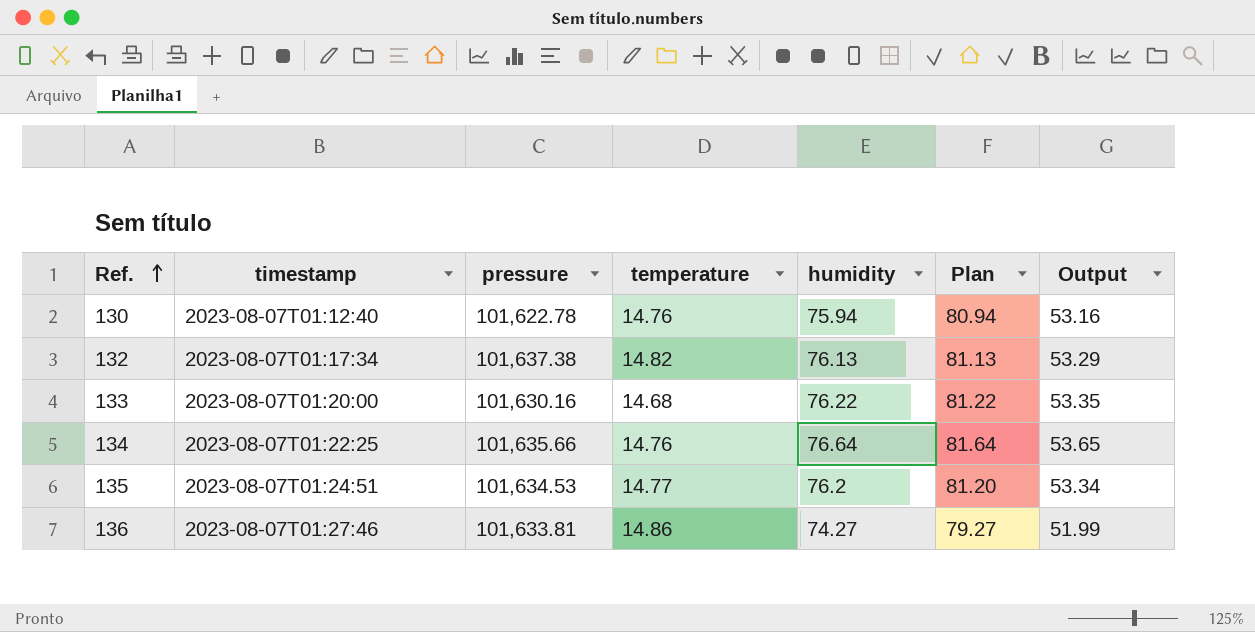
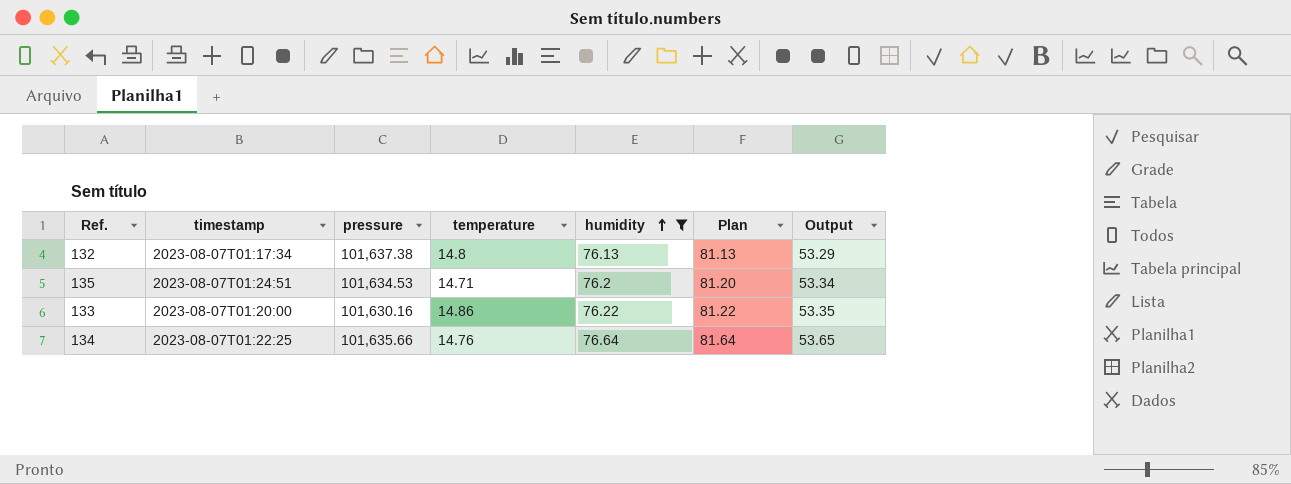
filter: none -> humidity >= 76.13
row order: Ref. ascending -> humidity ascending
132 | temperature: 14.82 -> 14.8
135 | temperature: 14.77 -> 14.71
133 | temperature: 14.68 -> 14.86

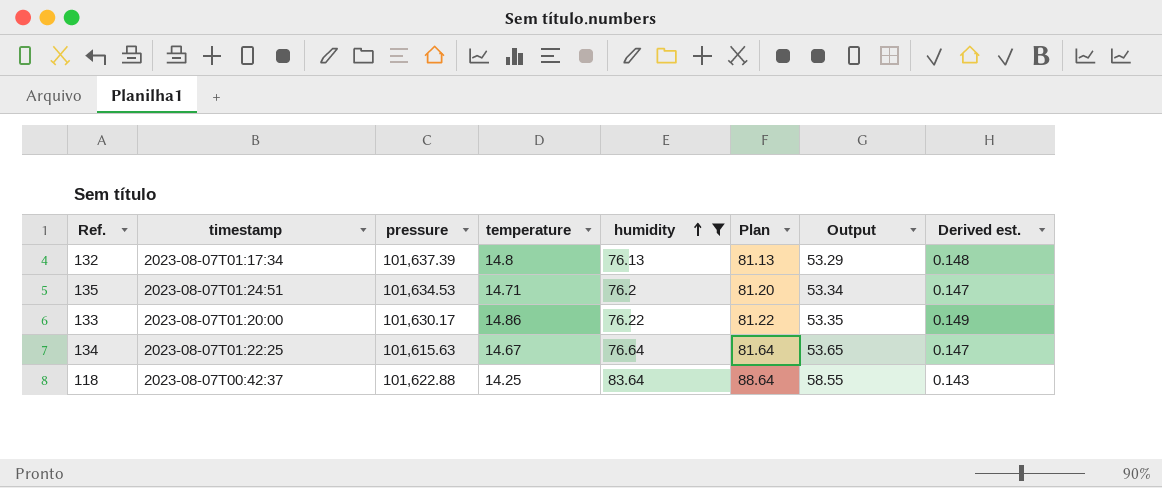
column Derived est. | formula: none -> [temperature] * 0.01
132 | pressure: 101,637.38 -> 101,637.39
133 | pressure: 101,630.16 -> 101,630.17
134 | pressure: 101,635.66 -> 101,615.63
134 | temperature: 14.76 -> 14.67
row 118: none -> 2023-08-07T00:42:37 | 101,622.88 | 14.25 | 83.64 | 88.64 | 58.55 | 0.143

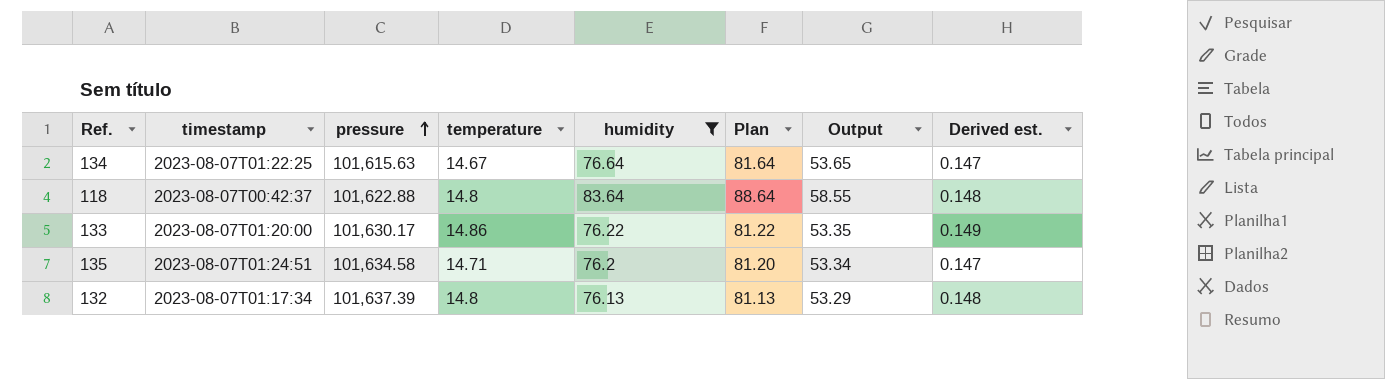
row order: humidity ascending -> pressure ascending
118 | temperature: 14.25 -> 14.8
118 | Derived est.: 0.143 -> 0.148
135 | pressure: 101,634.53 -> 101,634.58

